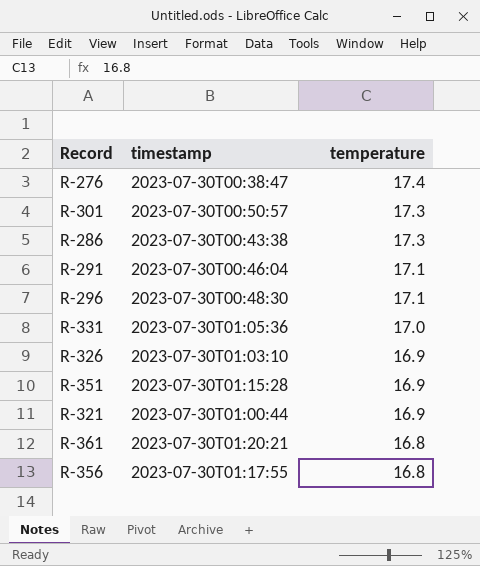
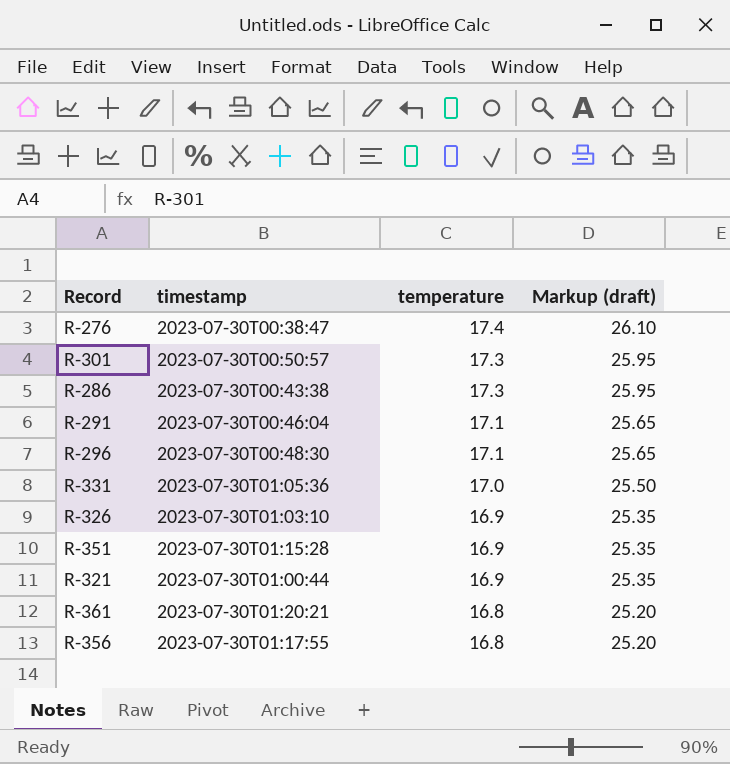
column Markup (draft) | formula: none -> [temperature] * 1.5

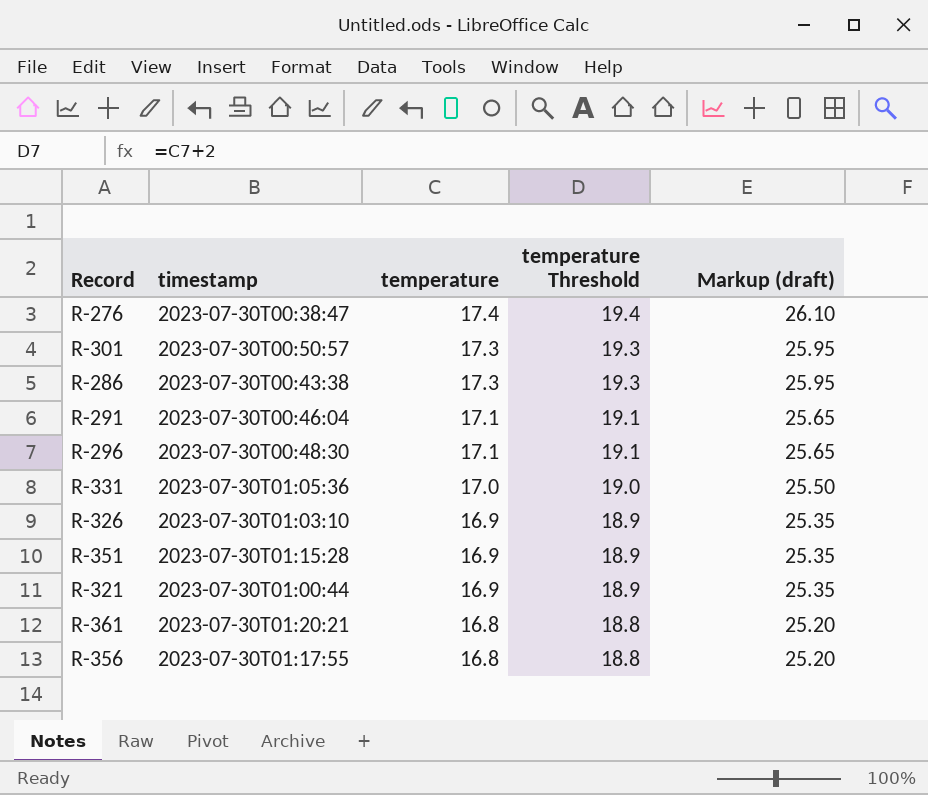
column temperature Threshold | formula: none -> [temperature] + 2

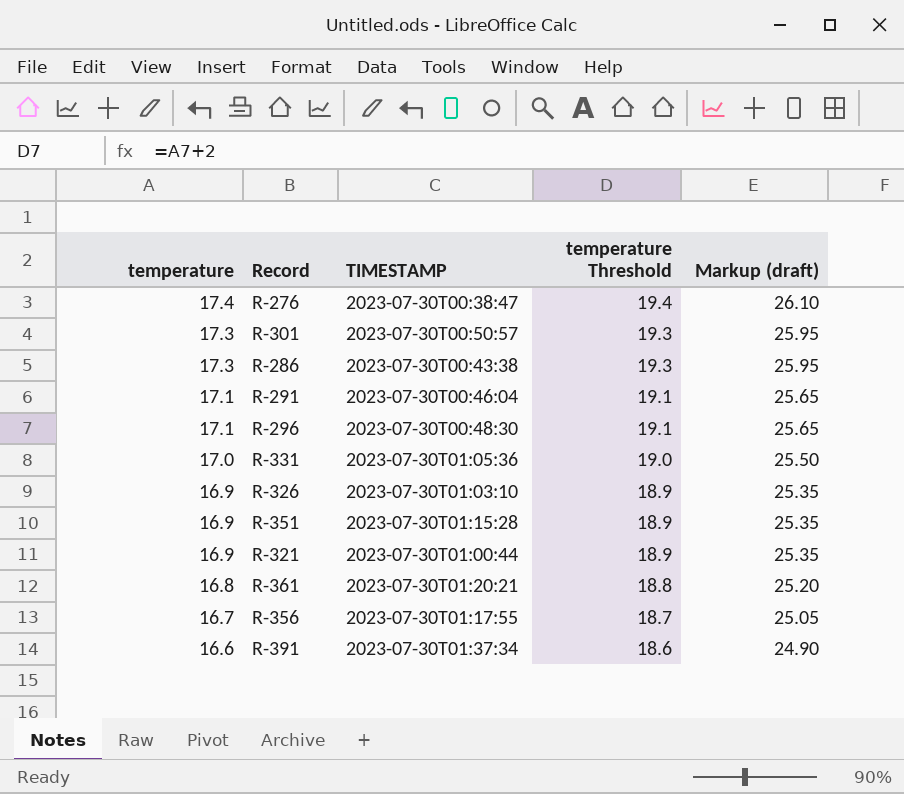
column temperature | position: 3 -> 1
column name: timestamp -> TIMESTAMP
R-356 | temperature: 16.8 -> 16.7
R-356 | temperature Threshold: 18.8 -> 18.7
R-356 | Markup (draft): 25.20 -> 25.05
row R-391: none -> 16.6 | 2023-07-30T01:37:34 | 18.6 | 24.90

